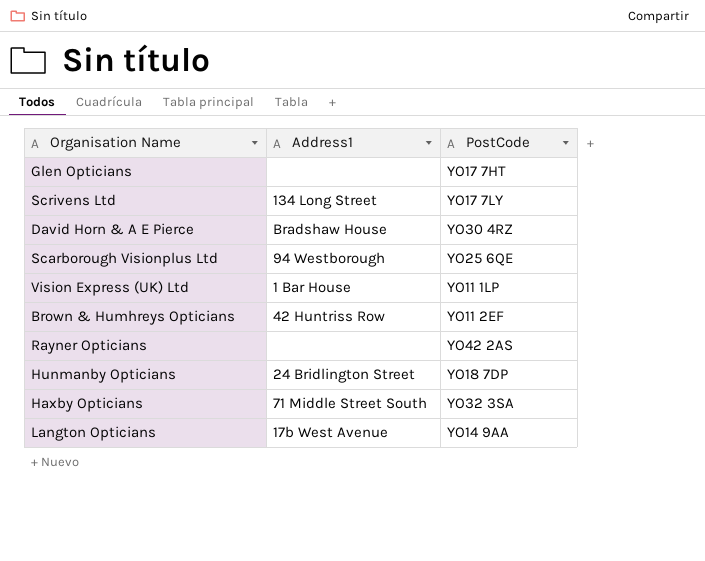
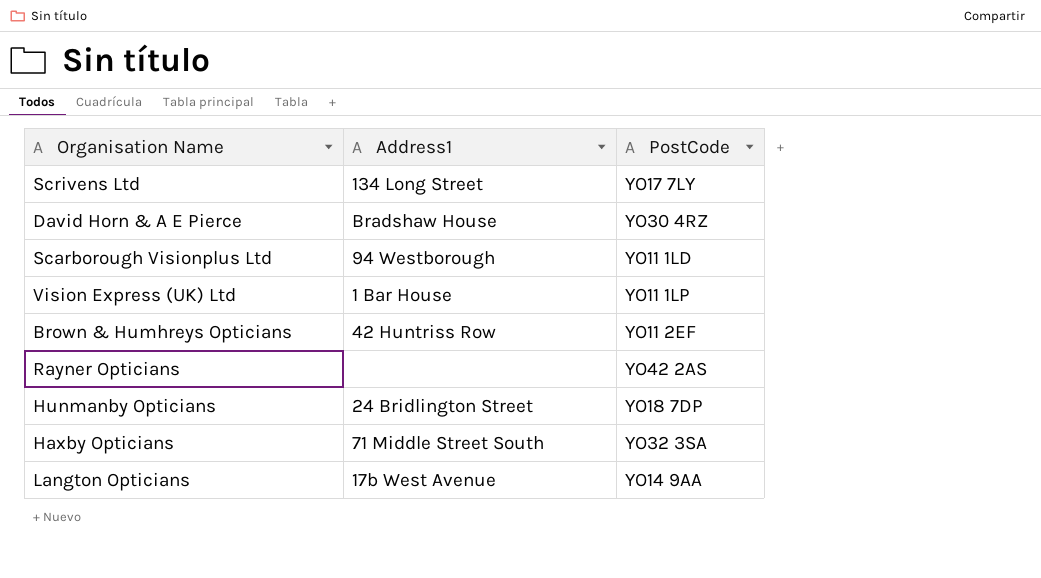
row Glen Opticians: none | YO17 7HT -> none
Scarborough Visionplus Ltd | PostCode: YO25 6QE -> YO11 1LD

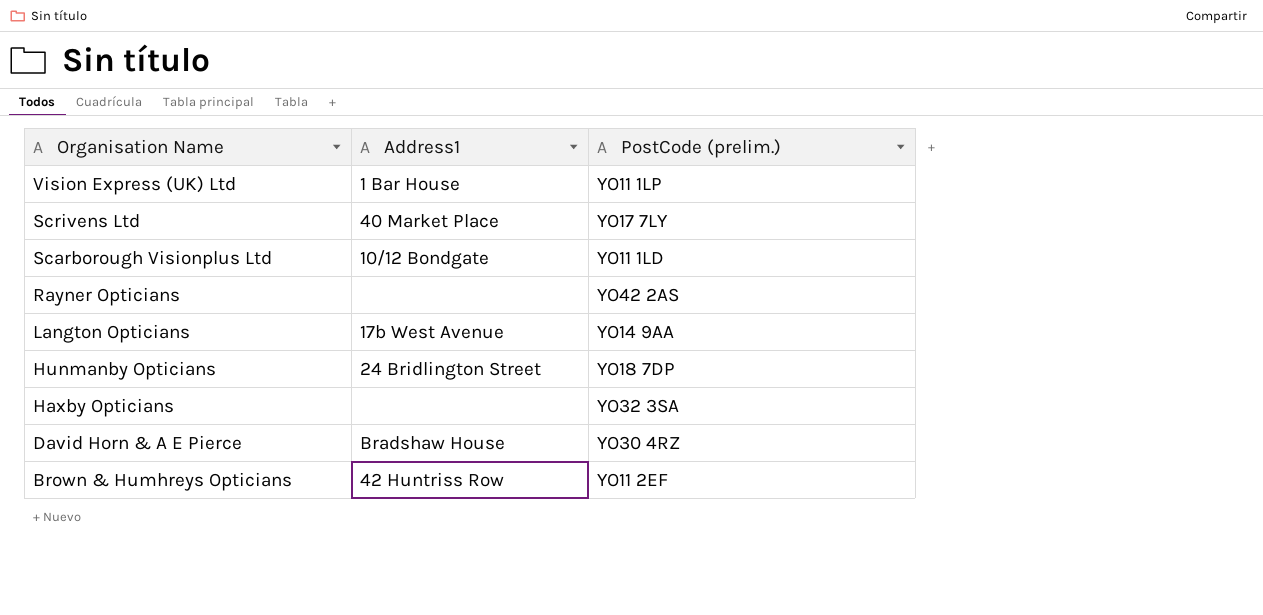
row order: none -> Organisation Name descending
column name: PostCode -> PostCode (prelim.)
Scrivens Ltd | Address1: 134 Long Street -> 40 Market Place
Scarborough Visionplus Ltd | Address1: 94 Westborough -> 10/12 Bondgate
Haxby Opticians | Address1: 71 Middle Street South -> none

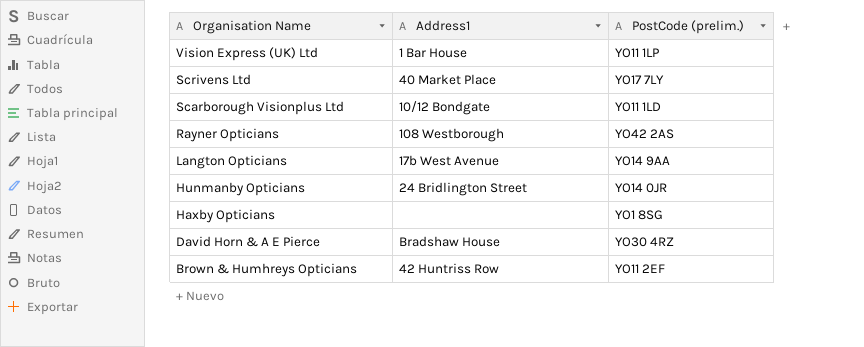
Rayner Opticians | Address1: none -> 108 Westborough
Hunmanby Opticians | PostCode (prelim.): YO18 7DP -> YO14 0JR
Haxby Opticians | PostCode (prelim.): YO32 3SA -> YO1 8SG

